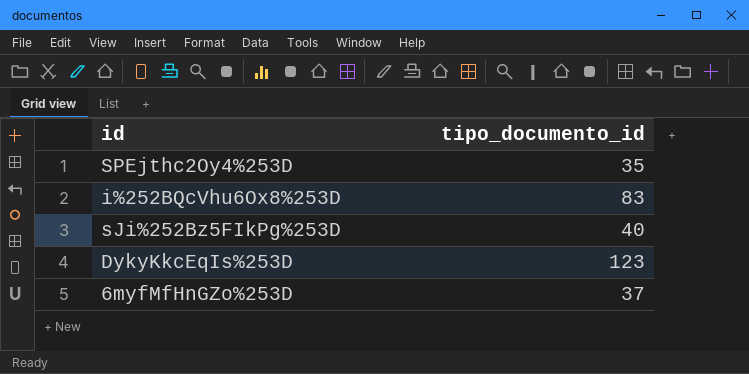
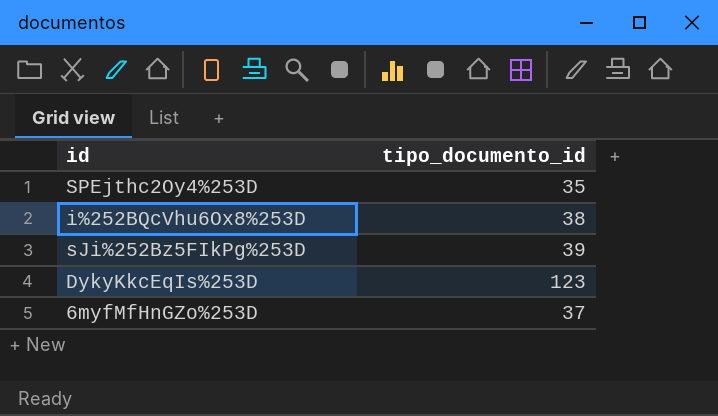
i%252BQcVhu6Ox8%253D | tipo_documento_id: 83 -> 38
sJi%252Bz5FIkPg%253D | tipo_documento_id: 40 -> 39

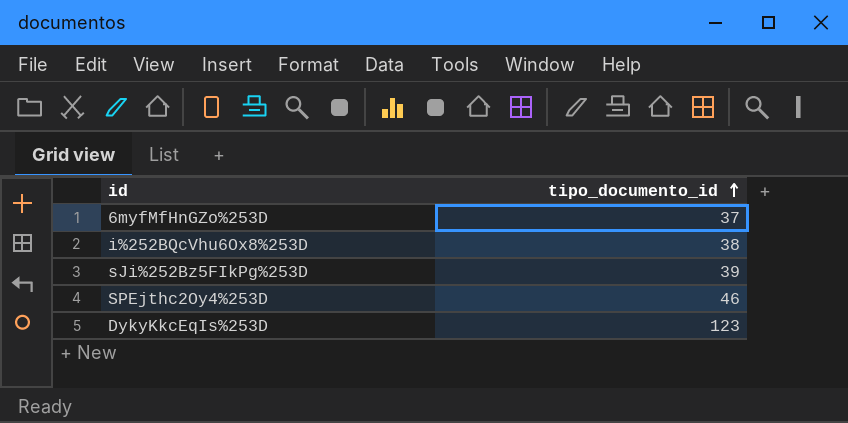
row order: none -> tipo_documento_id ascending
SPEjthc2Oy4%253D | tipo_documento_id: 35 -> 46

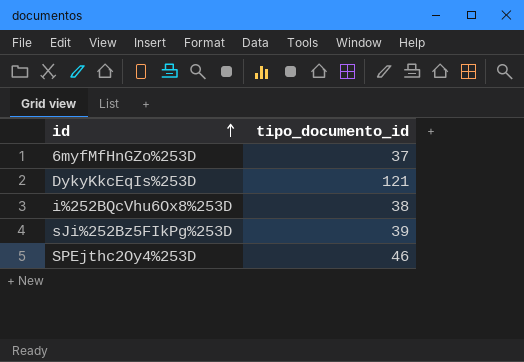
row order: tipo_documento_id ascending -> id ascending
DykyKkcEqIs%253D | tipo_documento_id: 123 -> 121

